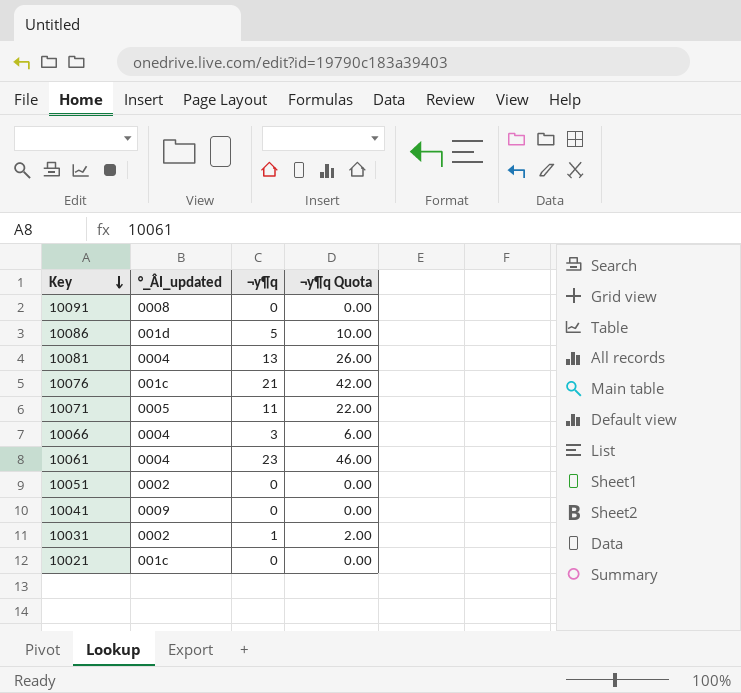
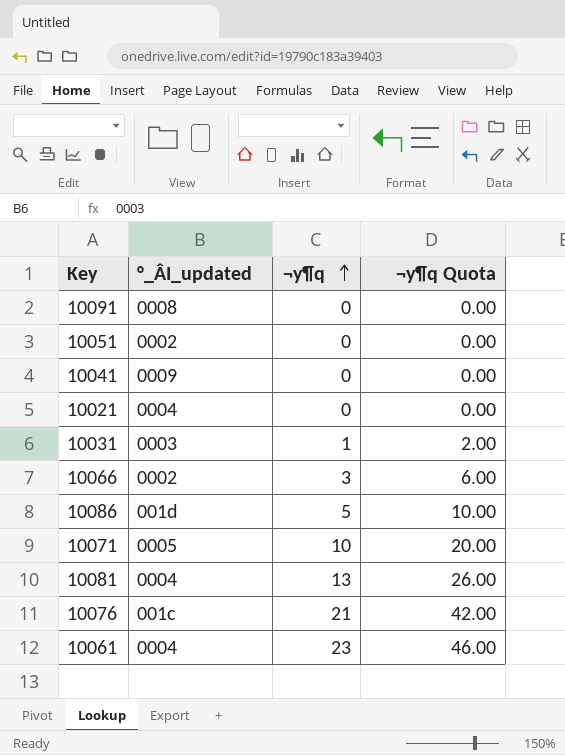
row order: Key descending -> ¬y¶q ascending
10021 | °_ÂI_updated: 001c -> 0004
10031 | °_ÂI_updated: 0002 -> 0003
10066 | °_ÂI_updated: 0004 -> 0002
10071 | ¬y¶q: 11 -> 10
10071 | ¬y¶q Quota: 22.00 -> 20.00

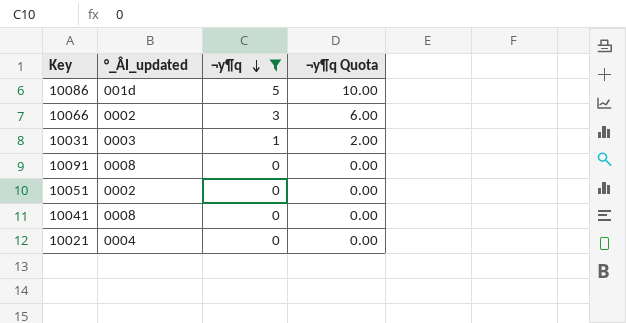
filter: none -> ¬y¶q <= 5
row order: ¬y¶q ascending -> ¬y¶q descending
10041 | °_ÂI_updated: 0009 -> 0008

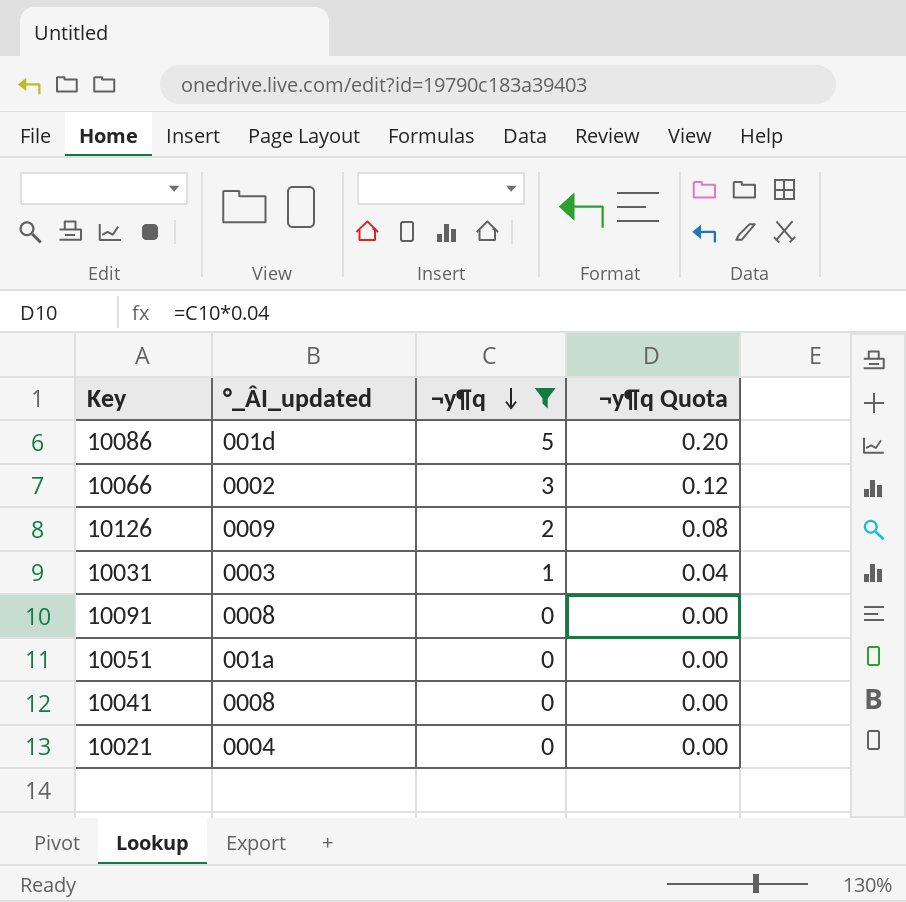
column ¬y¶q Quota | formula: [¬y¶q] * 2 -> [¬y¶q] * 0.04
row 10126: none -> 0009 | 2 | 0.08
10051 | °_ÂI_updated: 0002 -> 001a

